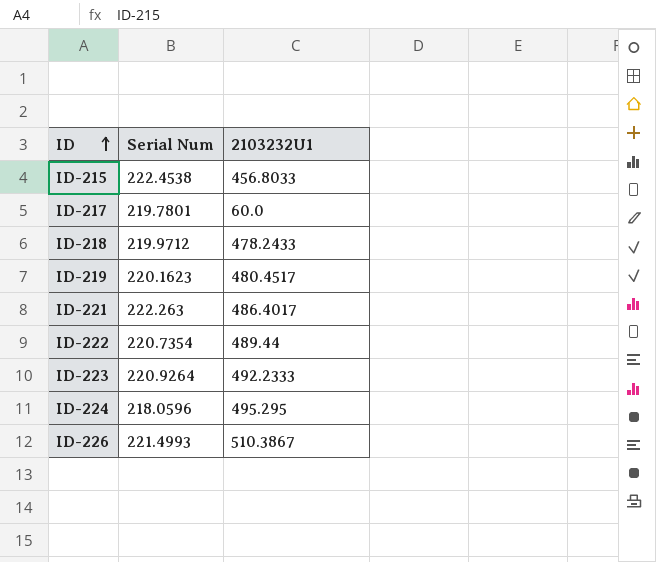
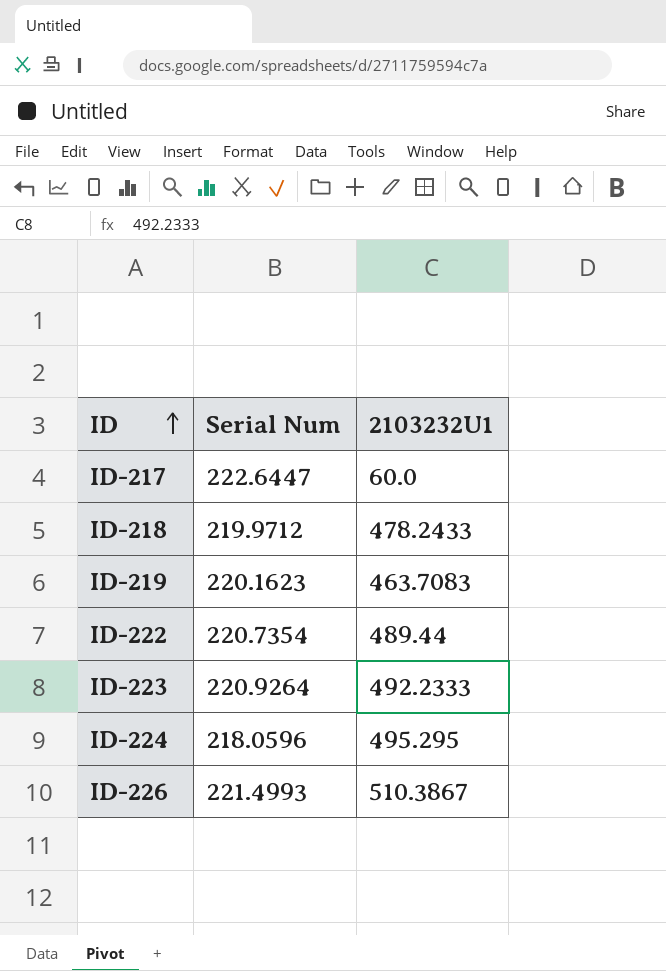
row ID-215: 222.4538 | 456.8033 -> none
row ID-221: 222.263 | 486.4017 -> none
ID-217 | Serial Num: 219.7801 -> 222.6447
ID-219 | 2103232U1: 480.4517 -> 463.7083

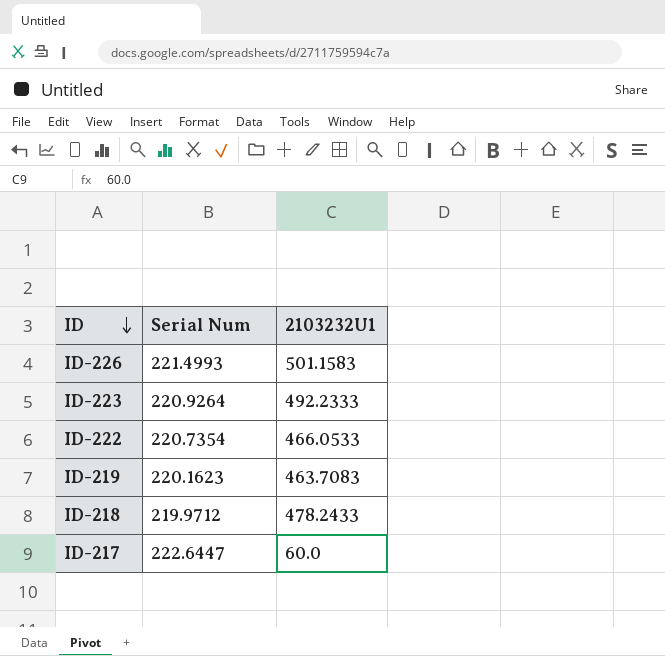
row order: ID ascending -> ID descending
row ID-224: 218.0596 | 495.295 -> none
ID-226 | 2103232U1: 510.3867 -> 501.1583
ID-222 | 2103232U1: 489.44 -> 466.0533

